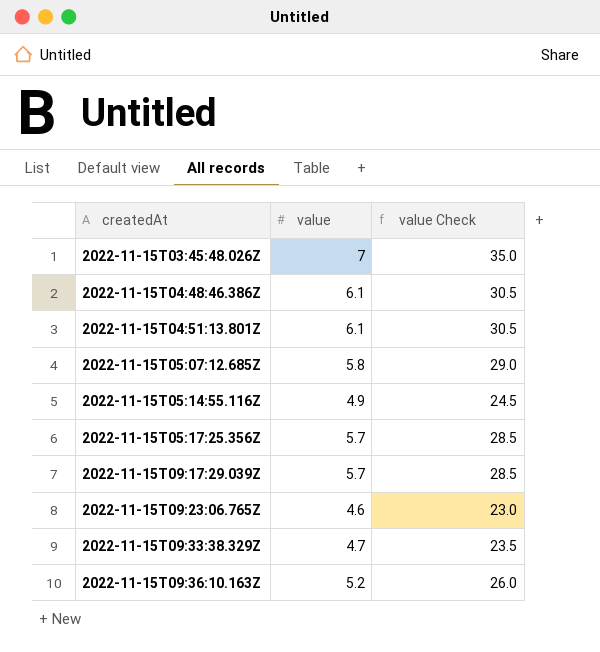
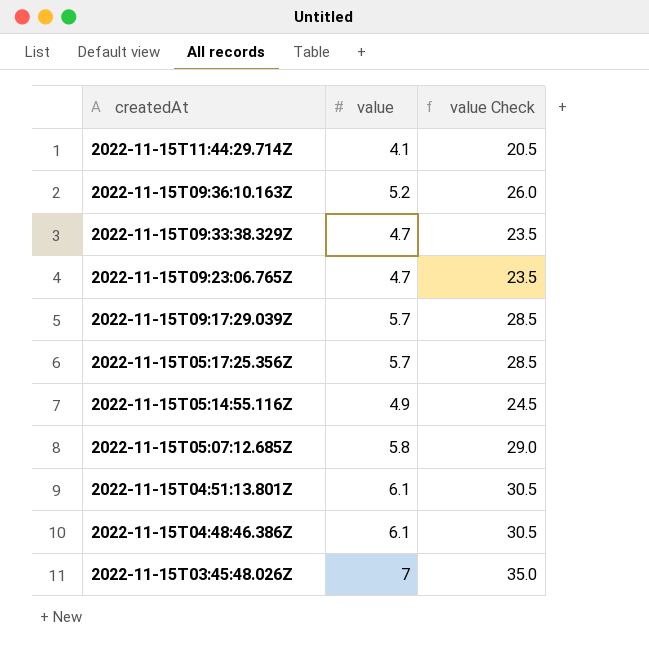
row order: createdAt ascending -> createdAt descending
row 2022-11-15T11:44:29.714Z: none -> 4.1 | 20.5
2022-11-15T09:23:06.765Z | value: 4.6 -> 4.7
2022-11-15T09:23:06.765Z | value Check: 23.0 -> 23.5

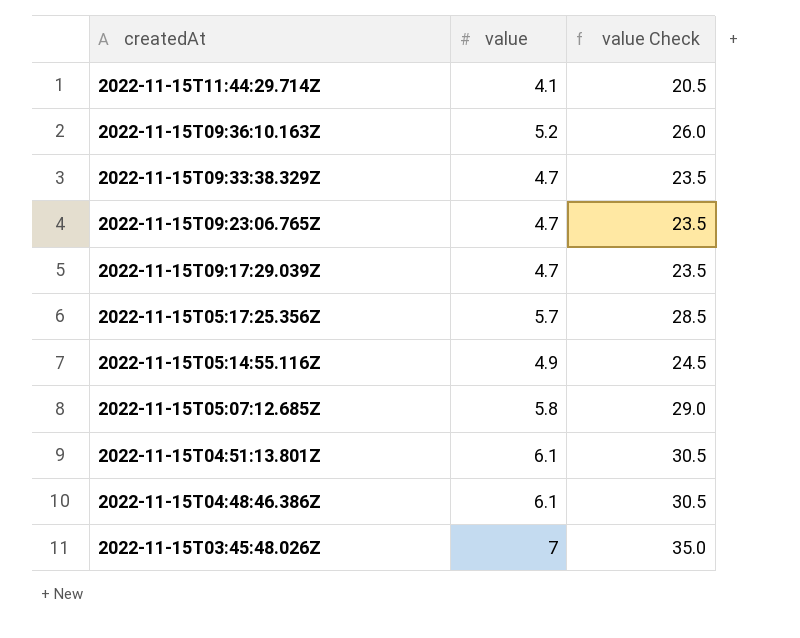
2022-11-15T09:17:29.039Z | value: 5.7 -> 4.7
2022-11-15T09:17:29.039Z | value Check: 28.5 -> 23.5

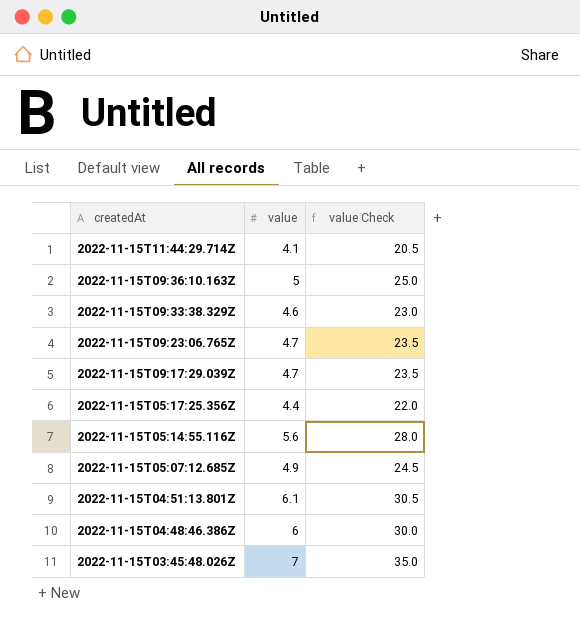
2022-11-15T09:36:10.163Z | value: 5.2 -> 5
2022-11-15T09:36:10.163Z | value Check: 26.0 -> 25.0
2022-11-15T09:33:38.329Z | value: 4.7 -> 4.6
2022-11-15T09:33:38.329Z | value Check: 23.5 -> 23.0
2022-11-15T05:17:25.356Z | value: 5.7 -> 4.4
2022-11-15T05:17:25.356Z | value Check: 28.5 -> 22.0
2022-11-15T05:14:55.116Z | value: 4.9 -> 5.6
2022-11-15T05:14:55.116Z | value Check: 24.5 -> 28.0
2022-11-15T05:07:12.685Z | value: 5.8 -> 4.9
2022-11-15T05:07:12.685Z | value Check: 29.0 -> 24.5
2022-11-15T04:48:46.386Z | value: 6.1 -> 6
2022-11-15T04:48:46.386Z | value Check: 30.5 -> 30.0

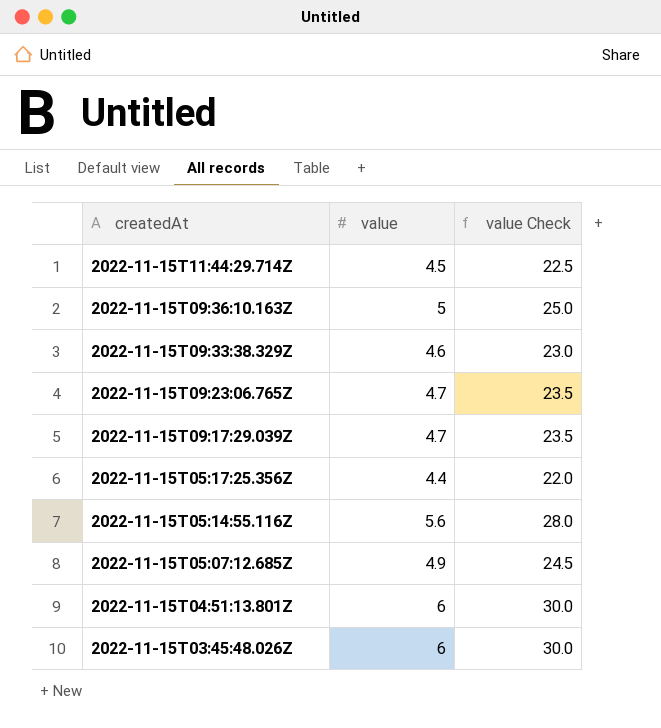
row 2022-11-15T04:48:46.386Z: 6 | 30.0 -> none
2022-11-15T11:44:29.714Z | value: 4.1 -> 4.5
2022-11-15T11:44:29.714Z | value Check: 20.5 -> 22.5
2022-11-15T04:51:13.801Z | value: 6.1 -> 6
2022-11-15T04:51:13.801Z | value Check: 30.5 -> 30.0
2022-11-15T03:45:48.026Z | value: 7 -> 6
2022-11-15T03:45:48.026Z | value Check: 35.0 -> 30.0

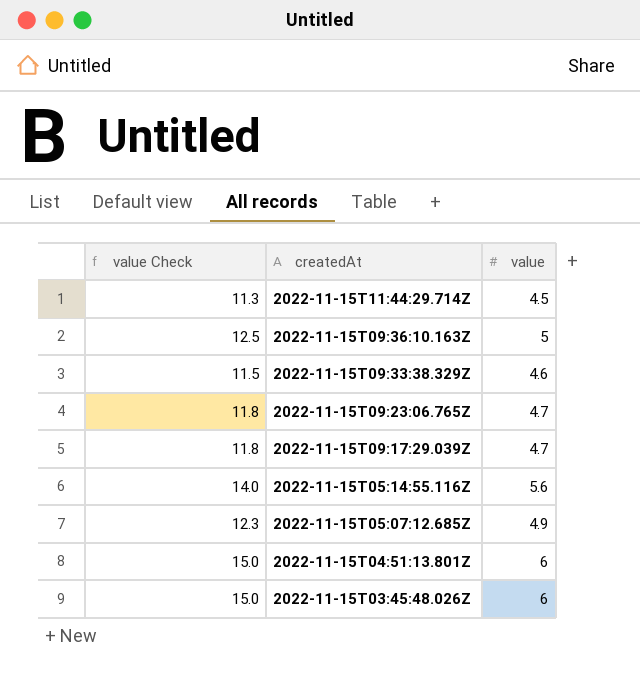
column value Check | formula: [value] * 5 -> [value] * 2.5
column value Check | position: 3 -> 1
row 2022-11-15T05:17:25.356Z: 4.4 | 22.0 -> none

